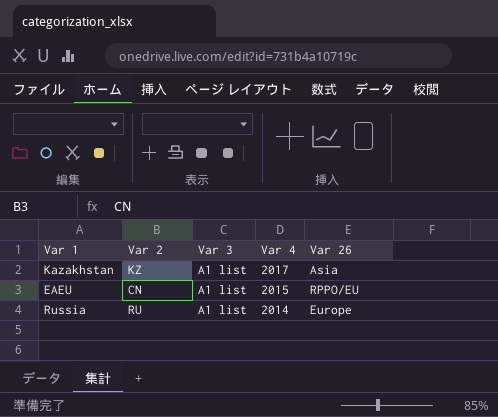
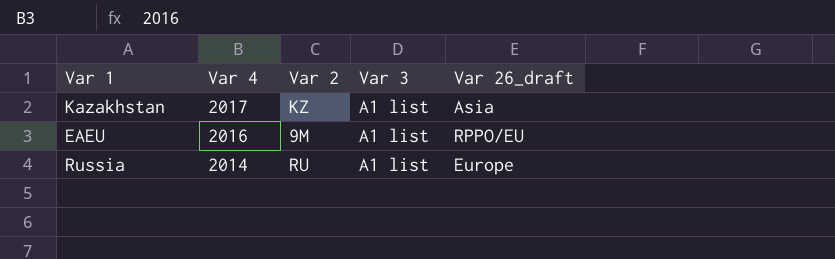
column Var 4 | position: 4 -> 2
column name: Var 26 -> Var 26_draft
EAEU | Var 4: 2015 -> 2016
EAEU | Var 2: CN -> 9M

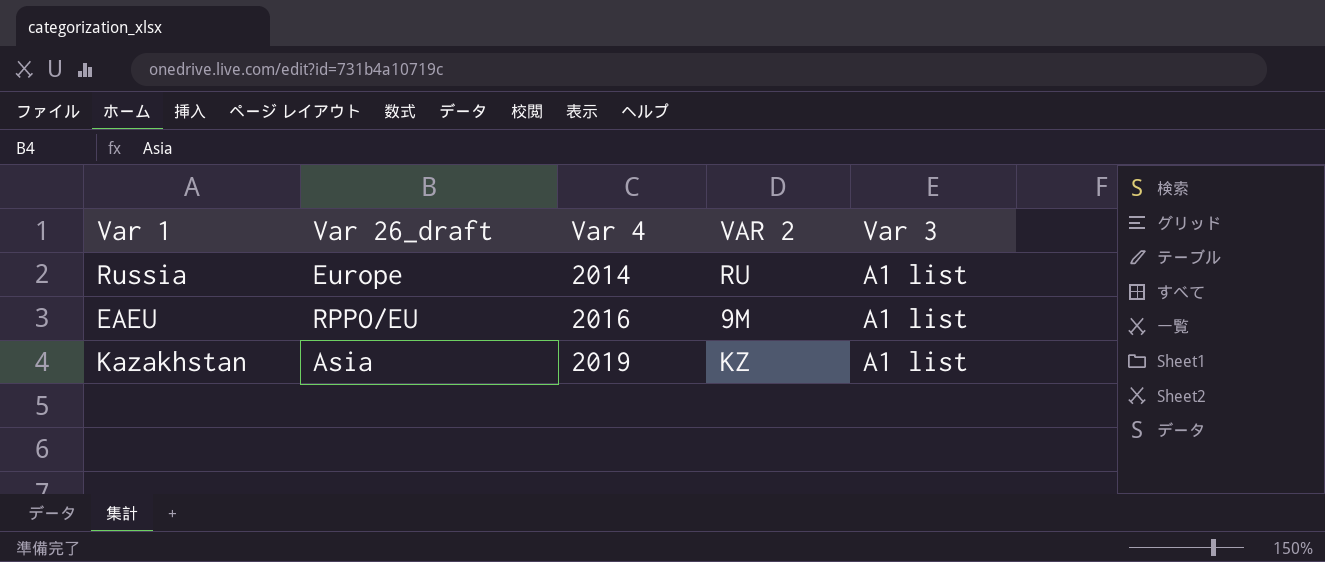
row order: Var 4 descending -> Var 4 ascending
column Var 26_draft | position: 5 -> 2
column name: Var 2 -> VAR 2
Kazakhstan | Var 4: 2017 -> 2019

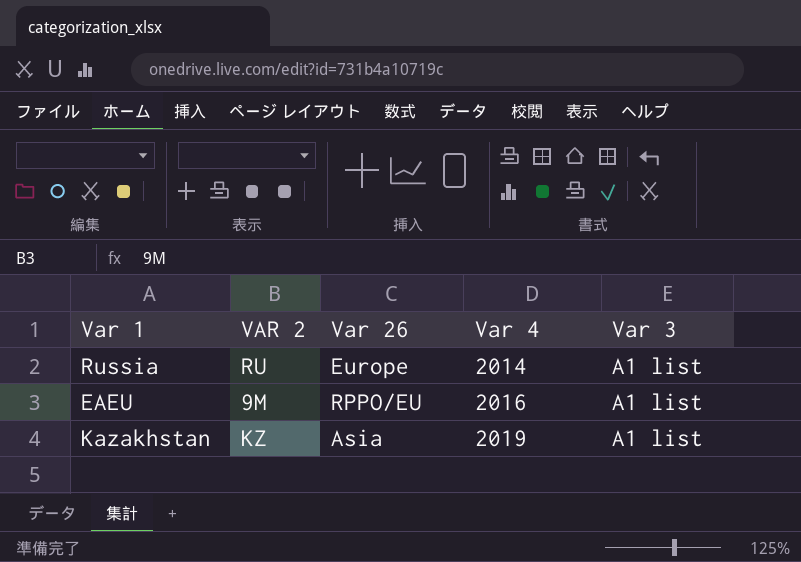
column VAR 2 | position: 4 -> 2
column name: Var 26_draft -> Var 26

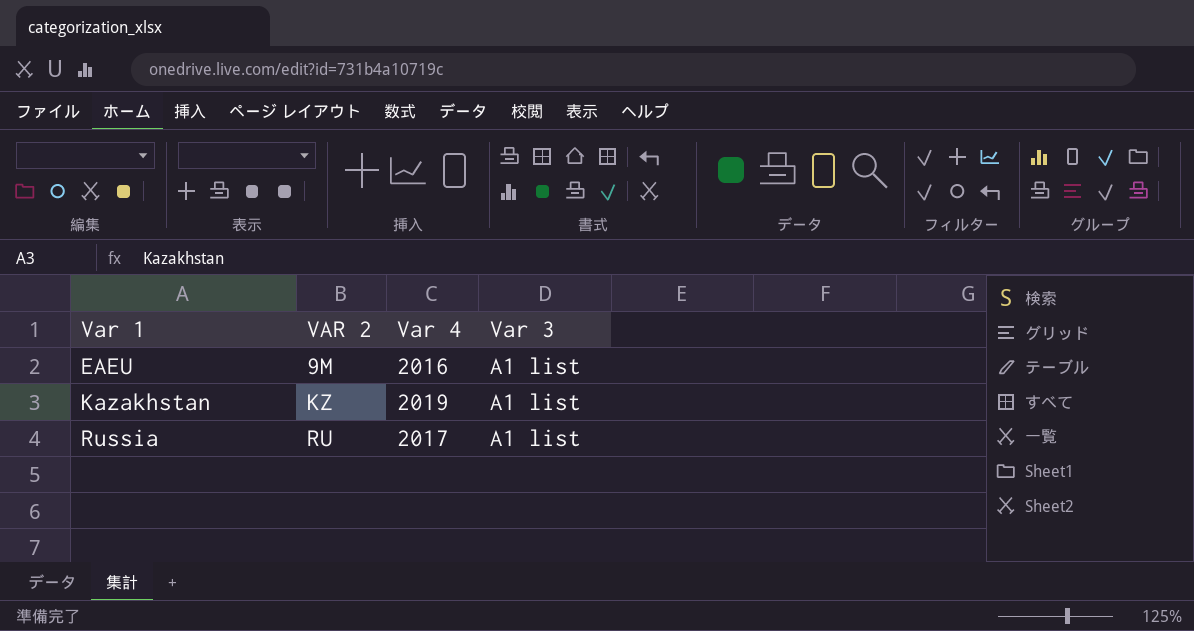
row order: Var 4 ascending -> Var 1 ascending
column Var 26 | position: 3 -> none
Russia | Var 4: 2014 -> 2017

